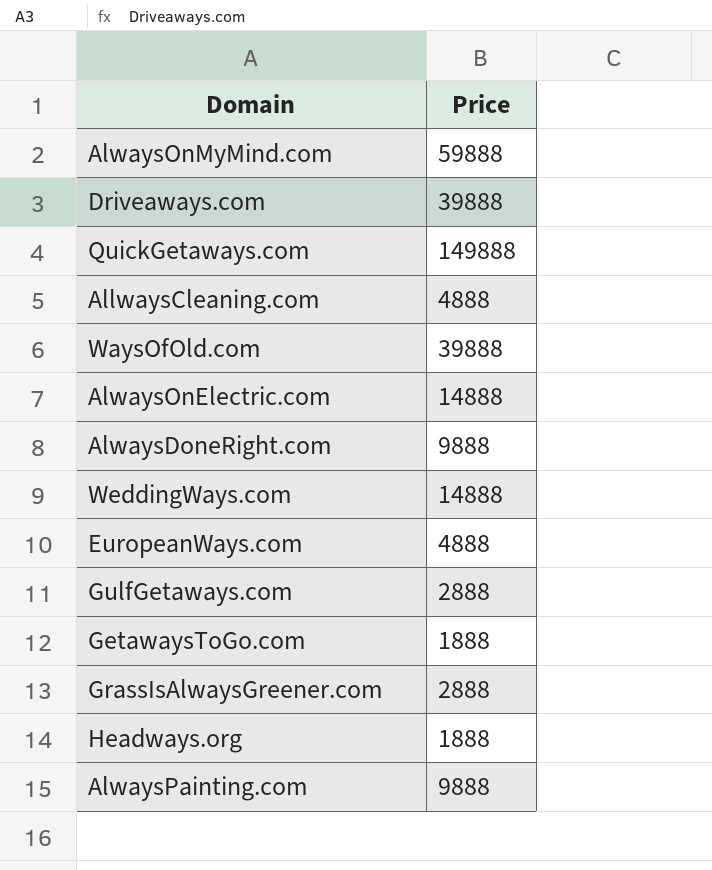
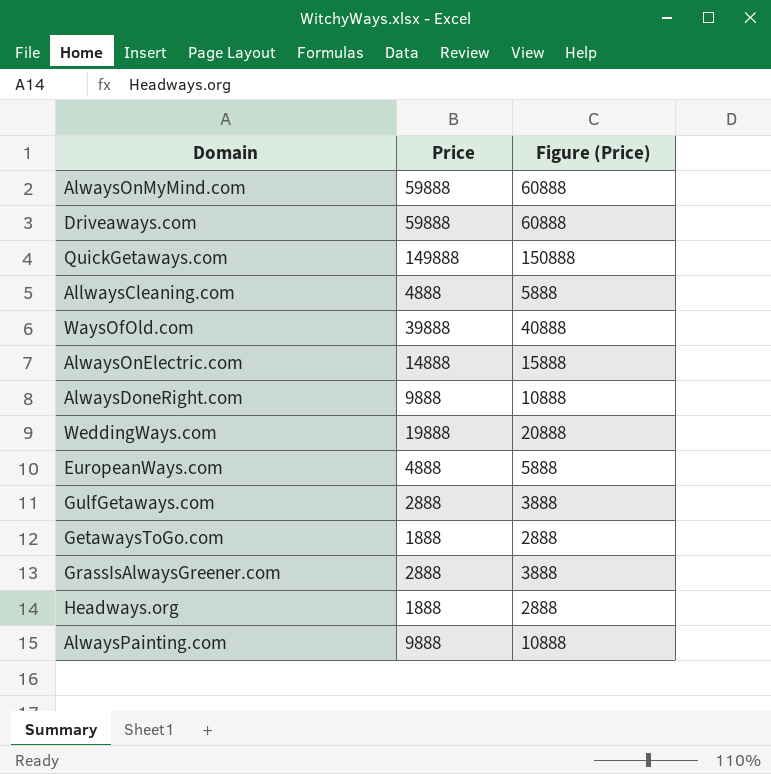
column Figure (Price) | formula: none -> [Price] + 1000
Driveaways.com | Price: 39888 -> 59888
WeddingWays.com | Price: 14888 -> 19888

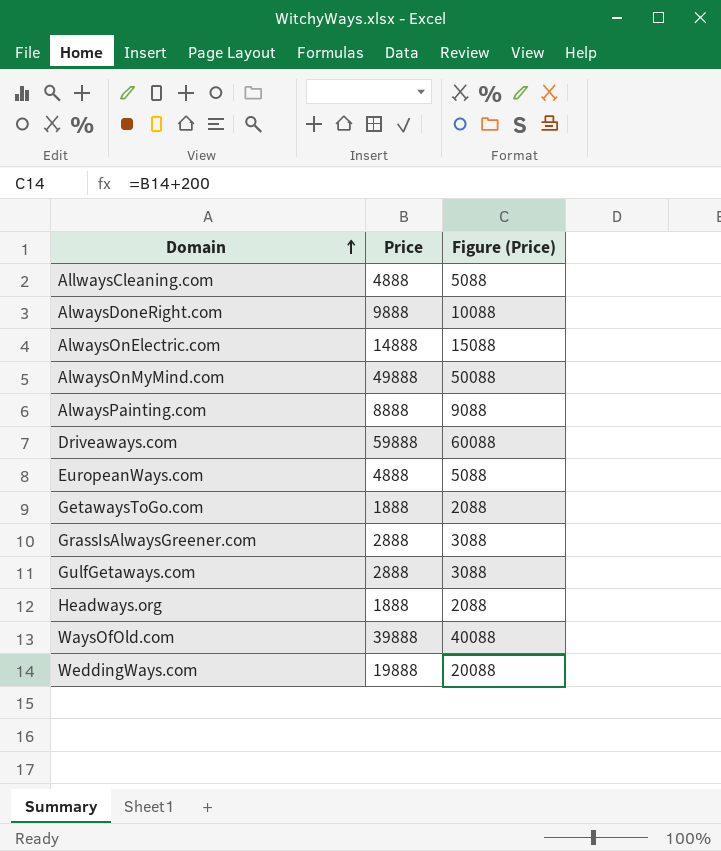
row order: none -> Domain ascending
column Figure (Price) | formula: [Price] + 1000 -> [Price] + 200
row QuickGetaways.com: 149888 | 150888 -> none
AlwaysOnMyMind.com | Price: 59888 -> 49888
AlwaysPainting.com | Price: 9888 -> 8888

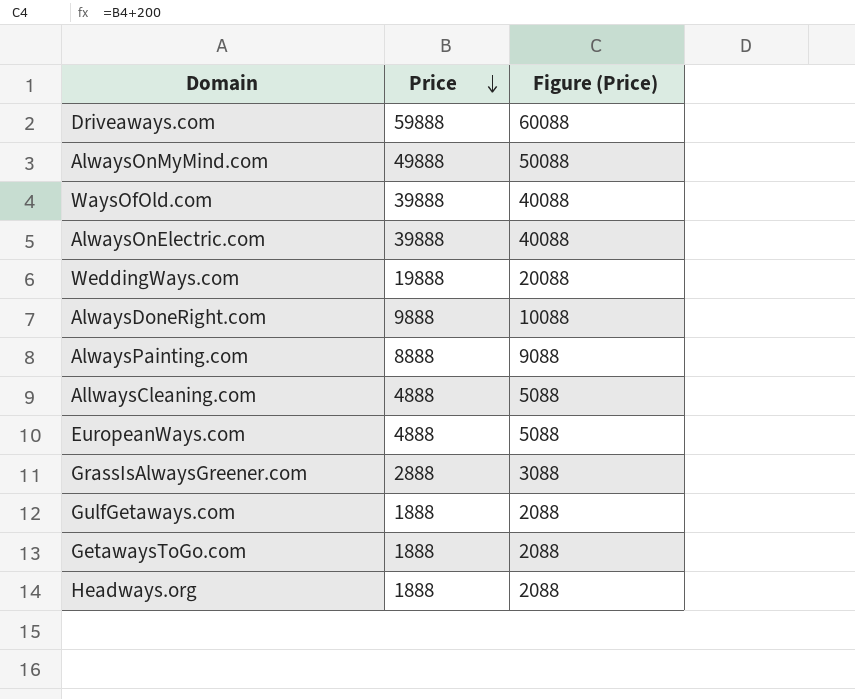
row order: Domain ascending -> Price descending
AlwaysOnElectric.com | Price: 14888 -> 39888
AlwaysOnElectric.com | Figure (Price): 15088 -> 40088
GulfGetaways.com | Price: 2888 -> 1888
GulfGetaways.com | Figure (Price): 3088 -> 2088

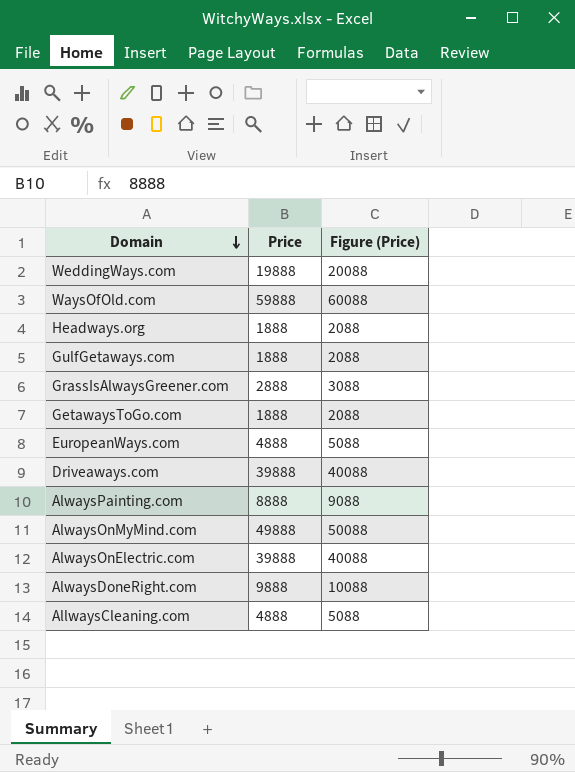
row order: Price descending -> Domain descending
WaysOfOld.com | Price: 39888 -> 59888
WaysOfOld.com | Figure (Price): 40088 -> 60088
Driveaways.com | Price: 59888 -> 39888
Driveaways.com | Figure (Price): 60088 -> 40088

